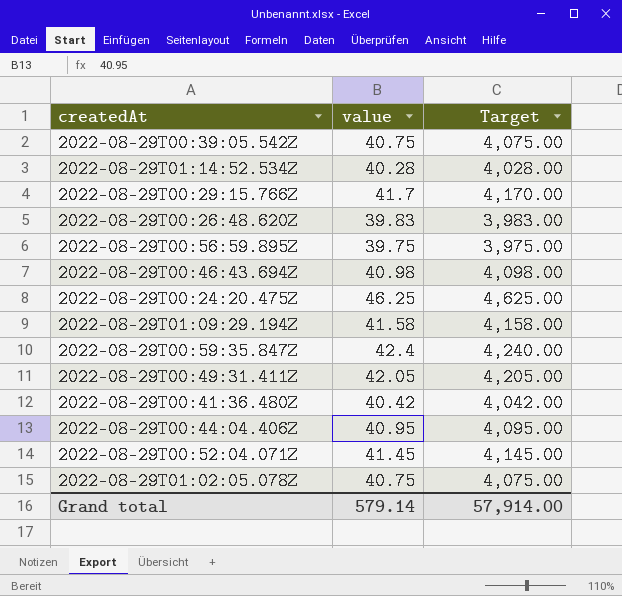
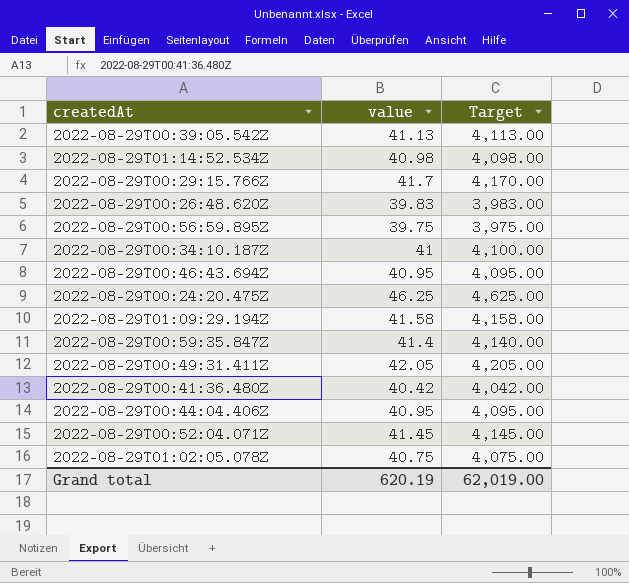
2022-08-29T00:39:05.542Z | value: 40.75 -> 41.13
2022-08-29T00:39:05.542Z | Target: 4,075.00 -> 4,113.00
2022-08-29T01:14:52.534Z | value: 40.28 -> 40.98
2022-08-29T01:14:52.534Z | Target: 4,028.00 -> 4,098.00
row 2022-08-29T00:34:10.187Z: none -> 41 | 4,100.00
2022-08-29T00:46:43.694Z | value: 40.98 -> 40.95
2022-08-29T00:46:43.694Z | Target: 4,098.00 -> 4,095.00
2022-08-29T00:59:35.847Z | value: 42.4 -> 41.4
2022-08-29T00:59:35.847Z | Target: 4,240.00 -> 4,140.00
Grand total | value: 579.14 -> 620.19
Grand total | Target: 57,914.00 -> 62,019.00

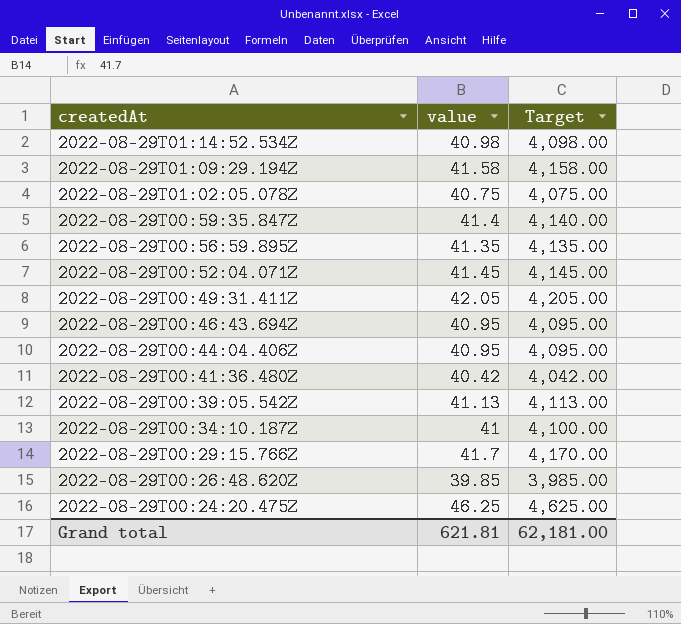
row order: none -> createdAt descending
2022-08-29T00:56:59.895Z | value: 39.75 -> 41.35
2022-08-29T00:56:59.895Z | Target: 3,975.00 -> 4,135.00
2022-08-29T00:26:48.620Z | value: 39.83 -> 39.85
2022-08-29T00:26:48.620Z | Target: 3,983.00 -> 3,985.00
Grand total | value: 620.19 -> 621.81
Grand total | Target: 62,019.00 -> 62,181.00

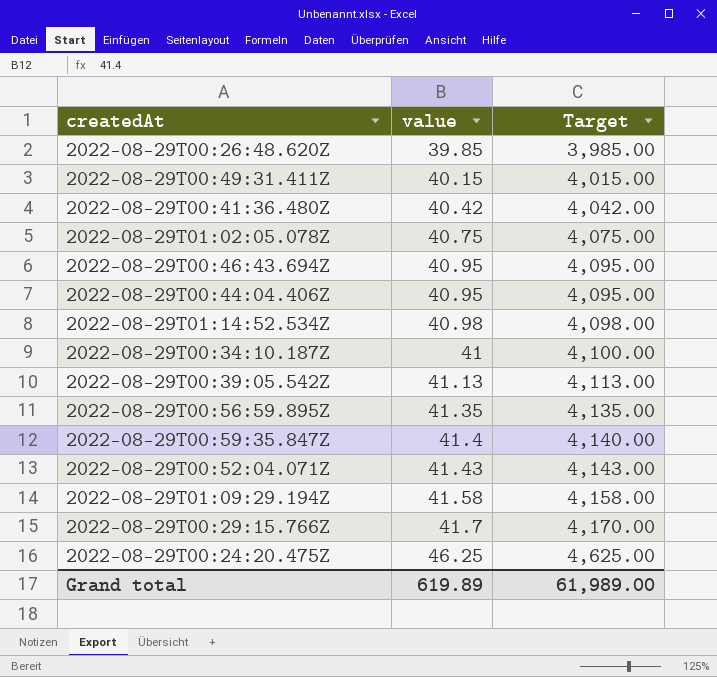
row order: createdAt descending -> value ascending
2022-08-29T00:49:31.411Z | value: 42.05 -> 40.15
2022-08-29T00:49:31.411Z | Target: 4,205.00 -> 4,015.00
2022-08-29T00:52:04.071Z | value: 41.45 -> 41.43
2022-08-29T00:52:04.071Z | Target: 4,145.00 -> 4,143.00
Grand total | value: 621.81 -> 619.89
Grand total | Target: 62,181.00 -> 61,989.00

